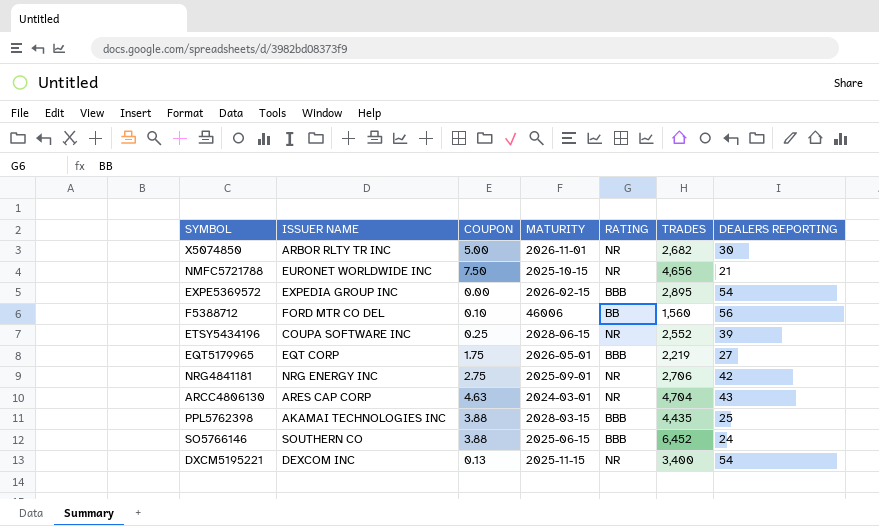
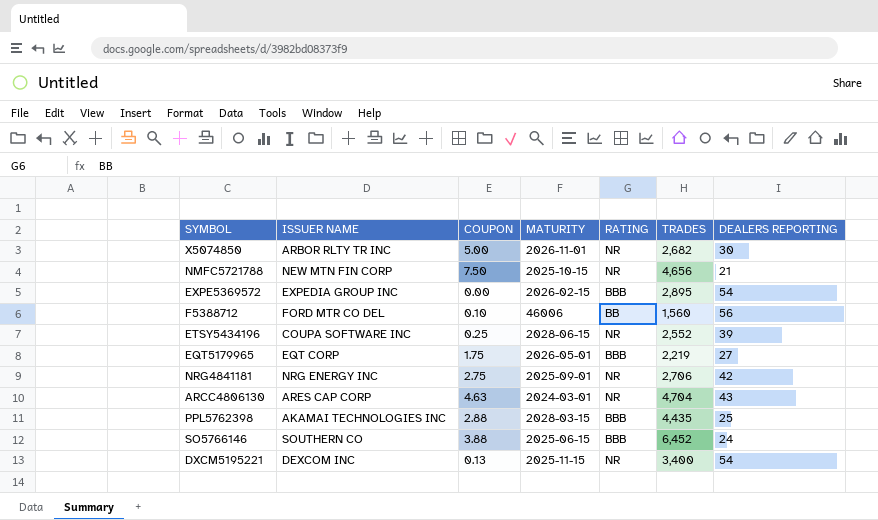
NMFC5721788 | ISSUER NAME: EURONET WORLDWIDE INC -> NEW MTN FIN CORP
PPL5762398 | COUPON: 3.88 -> 2.88

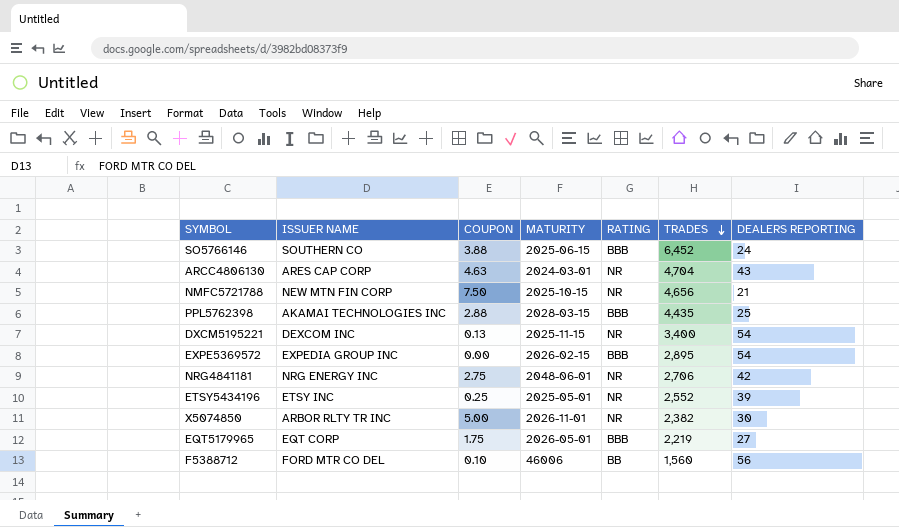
row order: none -> TRADES descending
NRG4841181 | MATURITY: 2025-09-01 -> 2048-06-01
ETSY5434196 | ISSUER NAME: COUPA SOFTWARE INC -> ETSY INC
ETSY5434196 | MATURITY: 2028-06-15 -> 2025-05-01
X5074850 | TRADES: 2,682 -> 2,382

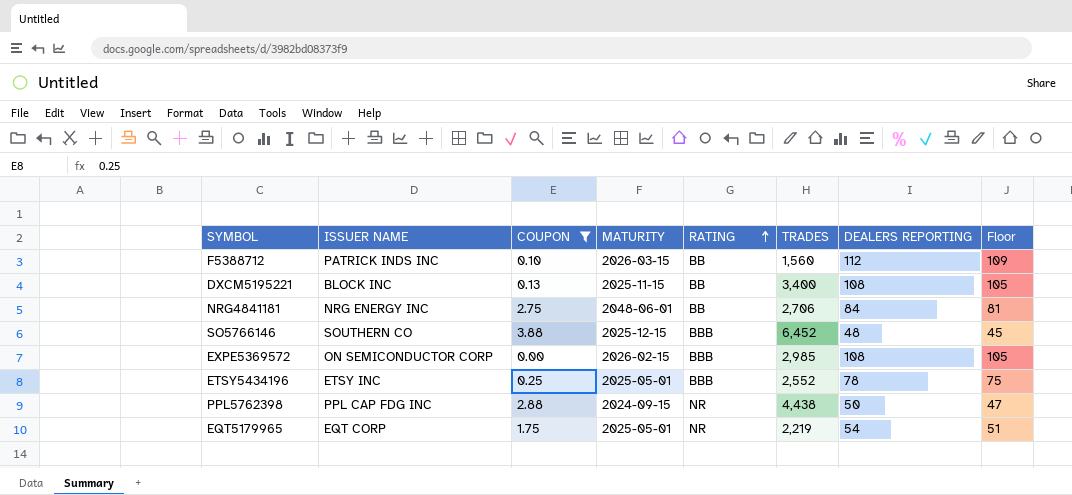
filter: none -> COUPON <= 3.88
row order: TRADES descending -> RATING ascending
column Floor | formula: none -> [DEALERS REPORTING] - 3
F5388712 | ISSUER NAME: FORD MTR CO DEL -> PATRICK INDS INC
F5388712 | MATURITY: 46006 -> 2026-03-15
F5388712 | DEALERS REPORTING: 56 -> 112
DXCM5195221 | ISSUER NAME: DEXCOM INC -> BLOCK INC
DXCM5195221 | RATING: NR -> BB
DXCM5195221 | DEALERS REPORTING: 54 -> 108
NRG4841181 | RATING: NR -> BB
NRG4841181 | DEALERS REPORTING: 42 -> 84
SO5766146 | MATURITY: 2025-06-15 -> 2025-12-15
SO5766146 | DEALERS REPORTING: 24 -> 48
EXPE5369572 | ISSUER NAME: EXPEDIA GROUP INC -> ON SEMICONDUCTOR CORP
EXPE5369572 | TRADES: 2,895 -> 2,985
EXPE5369572 | DEALERS REPORTING: 54 -> 108
ETSY5434196 | RATING: NR -> BBB
ETSY5434196 | DEALERS REPORTING: 39 -> 78
PPL5762398 | ISSUER NAME: AKAMAI TECHNOLOGIES INC -> PPL CAP FDG INC
PPL5762398 | MATURITY: 2028-03-15 -> 2024-09-15
PPL5762398 | RATING: BBB -> NR
PPL5762398 | TRADES: 4,435 -> 4,438
PPL5762398 | DEALERS REPORTING: 25 -> 50
EQT5179965 | MATURITY: 2026-05-01 -> 2025-05-01
EQT5179965 | RATING: BBB -> NR
EQT5179965 | DEALERS REPORTING: 27 -> 54

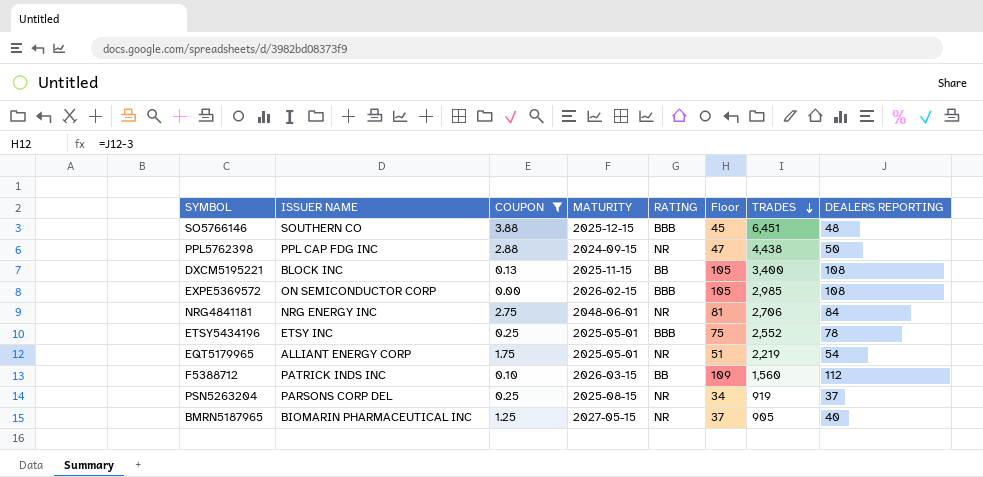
row order: RATING ascending -> TRADES descending
column Floor | position: 8 -> 6
SO5766146 | TRADES: 6,452 -> 6,451
NRG4841181 | RATING: BB -> NR
EQT5179965 | ISSUER NAME: EQT CORP -> ALLIANT ENERGY CORP
row PSN5263204: none -> PARSONS CORP DEL | 0.25 | 2025-08-15 | NR | 34 | 919 | 37
row BMRN5187965: none -> BIOMARIN PHARMACEUTICAL INC | 1.25 | 2027-05-15 | NR | 37 | 905 | 40

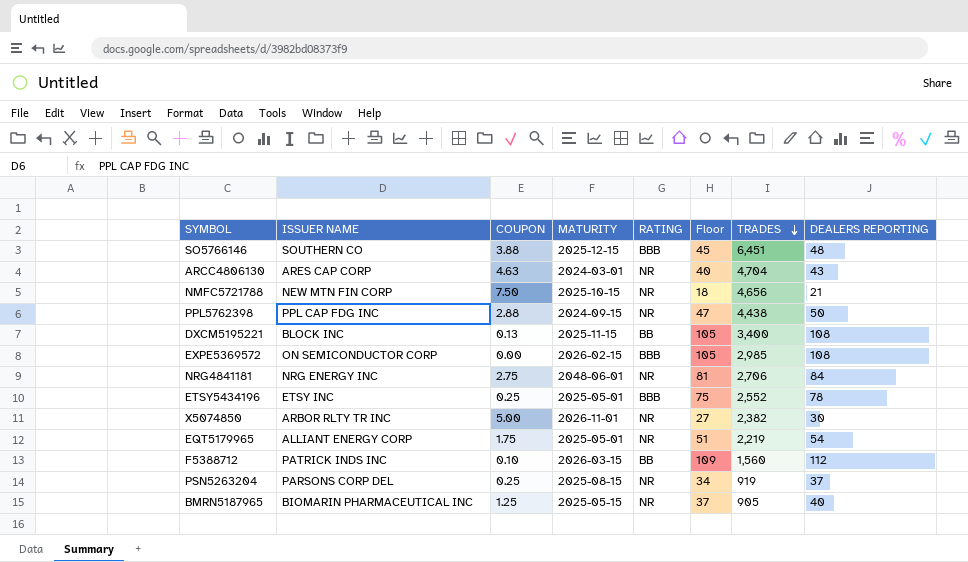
filter: COUPON <= 3.88 -> none
BMRN5187965 | MATURITY: 2027-05-15 -> 2025-05-15

